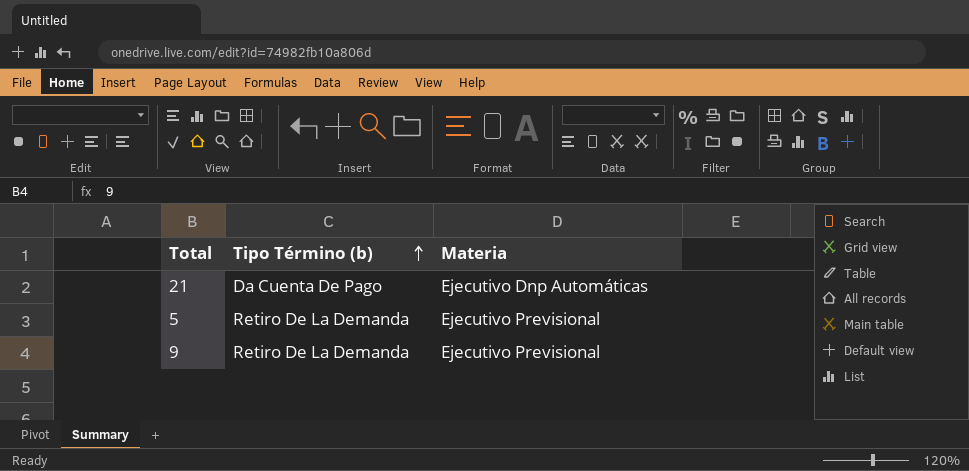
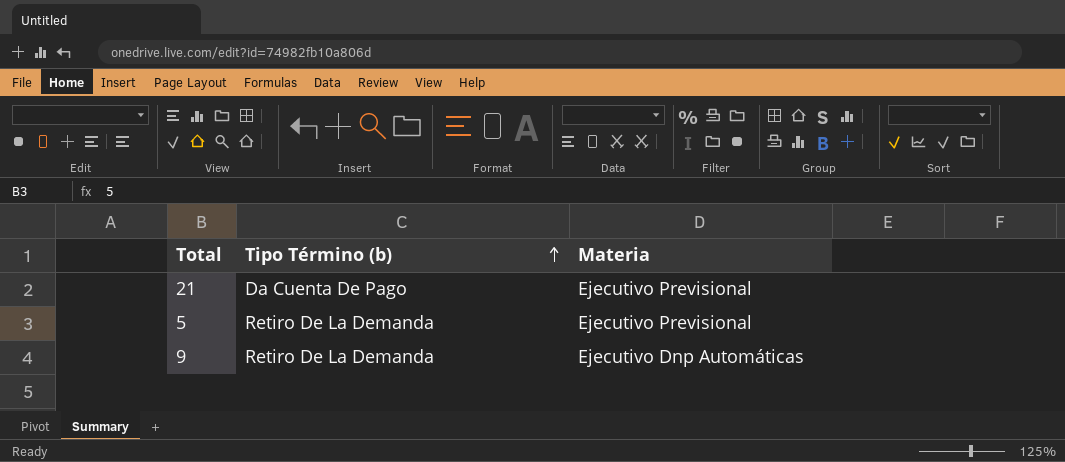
21 | Materia: Ejecutivo Dnp Automáticas -> Ejecutivo Previsional
9 | Materia: Ejecutivo Previsional -> Ejecutivo Dnp Automáticas

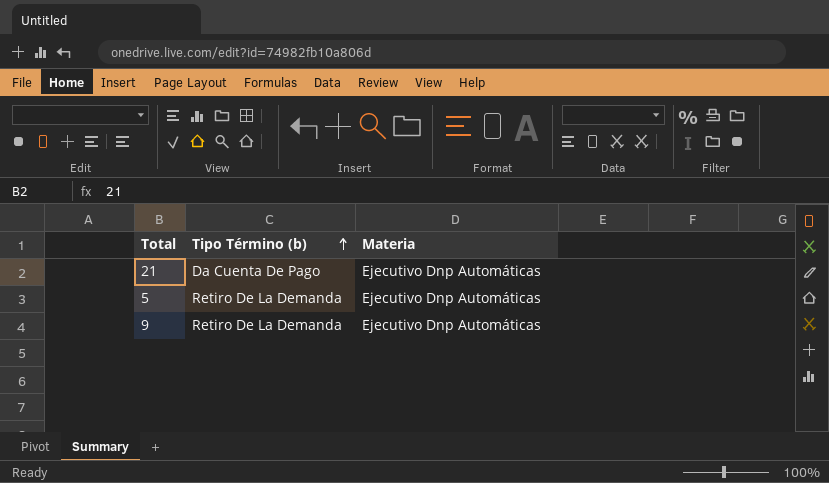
21 | Materia: Ejecutivo Previsional -> Ejecutivo Dnp Automáticas
5 | Materia: Ejecutivo Previsional -> Ejecutivo Dnp Automáticas

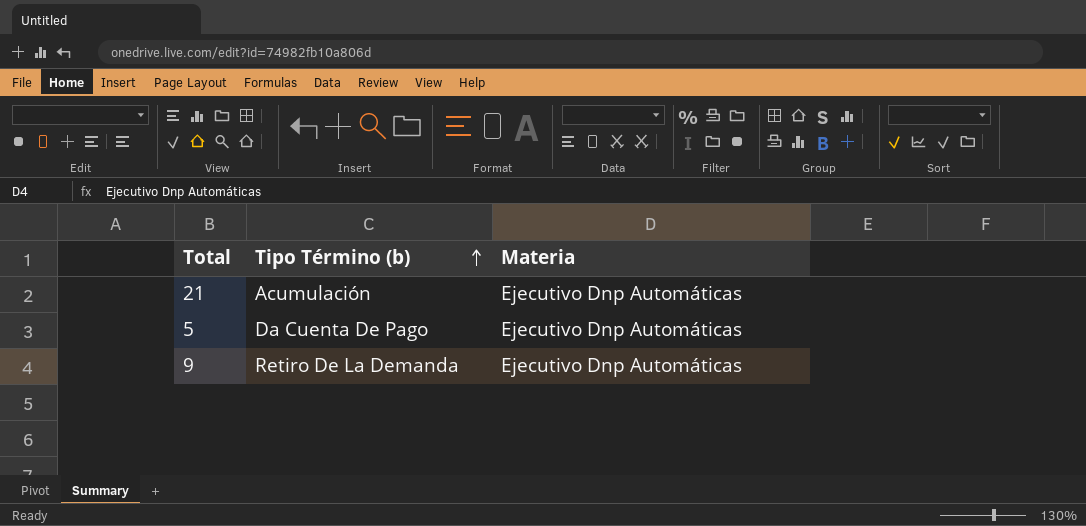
21 | Tipo Término (b): Da Cuenta De Pago -> Acumulación
5 | Tipo Término (b): Retiro De La Demanda -> Da Cuenta De Pago

